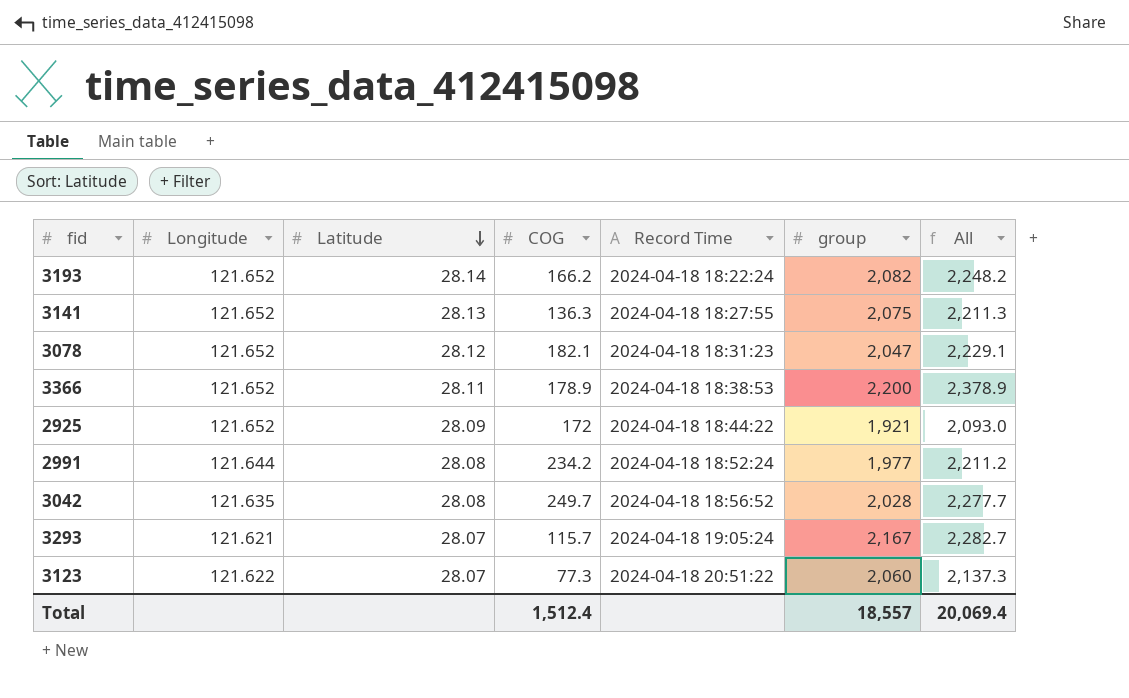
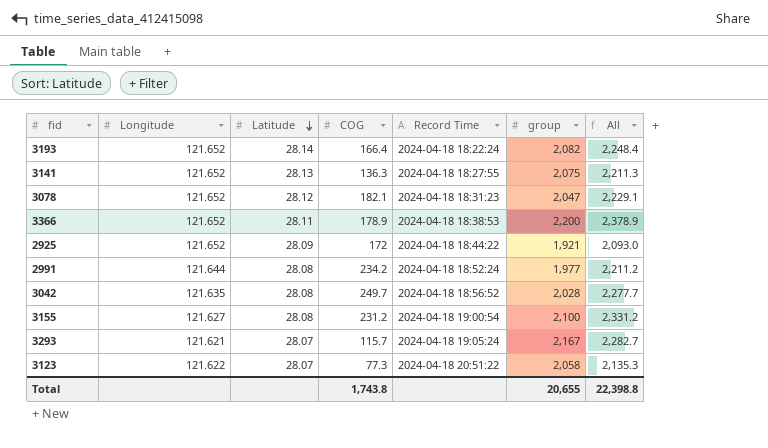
3193 | COG: 166.2 -> 166.4
3193 | All: 2,248.2 -> 2,248.4
row 3155: none -> 121.627 | 28.08 | 231.2 | 2024-04-18 19:00:54 | 2,100 | 2,331.2
3123 | group: 2,060 -> 2,058
3123 | All: 2,137.3 -> 2,135.3
Total | COG: 1,512.4 -> 1,743.8
Total | group: 18,557 -> 20,655
Total | All: 20,069.4 -> 22,398.8

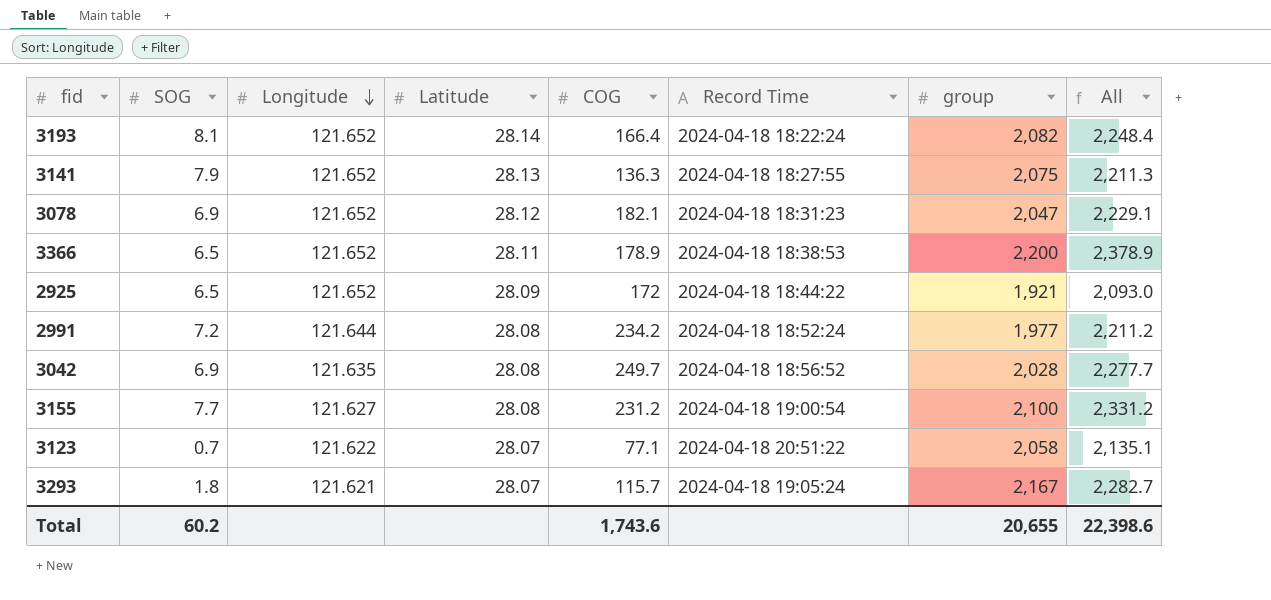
row order: Latitude descending -> Longitude descending
column SOG | position: none -> 2
3123 | COG: 77.3 -> 77.1
3123 | All: 2,135.3 -> 2,135.1
Total | COG: 1,743.8 -> 1,743.6
Total | All: 22,398.8 -> 22,398.6

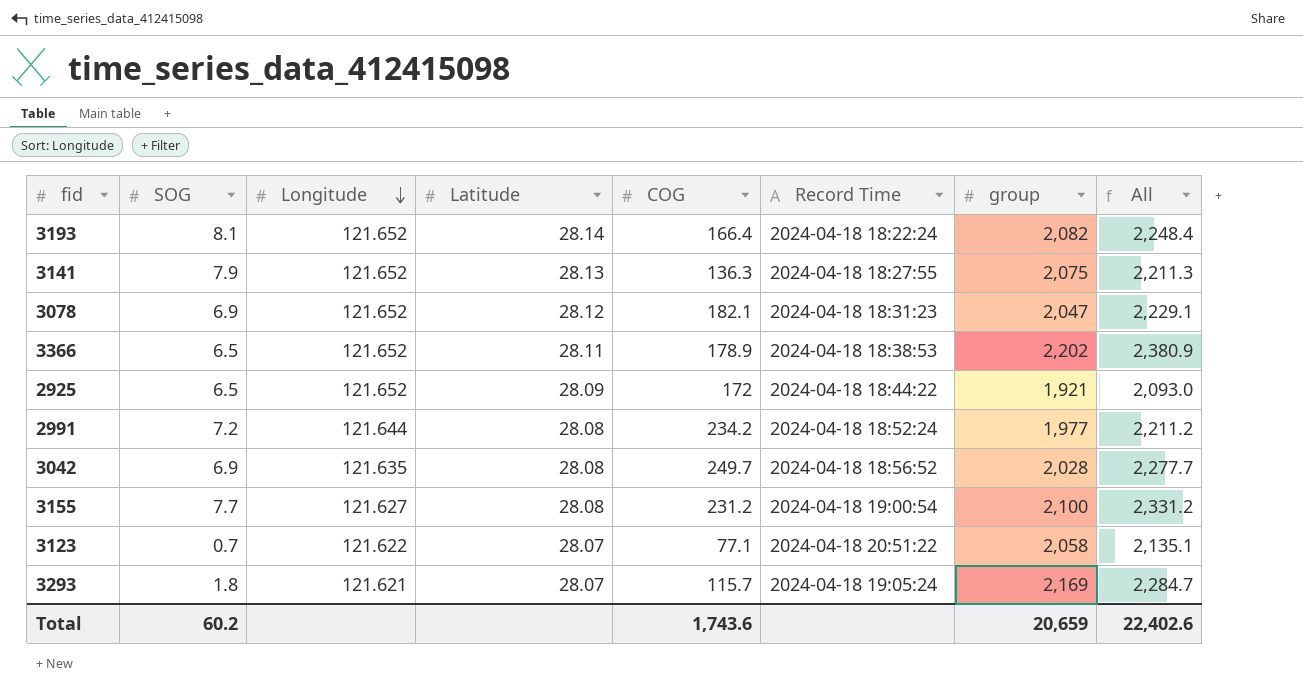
3366 | group: 2,200 -> 2,202
3366 | All: 2,378.9 -> 2,380.9
3293 | group: 2,167 -> 2,169
3293 | All: 2,282.7 -> 2,284.7
Total | group: 20,655 -> 20,659
Total | All: 22,398.6 -> 22,402.6

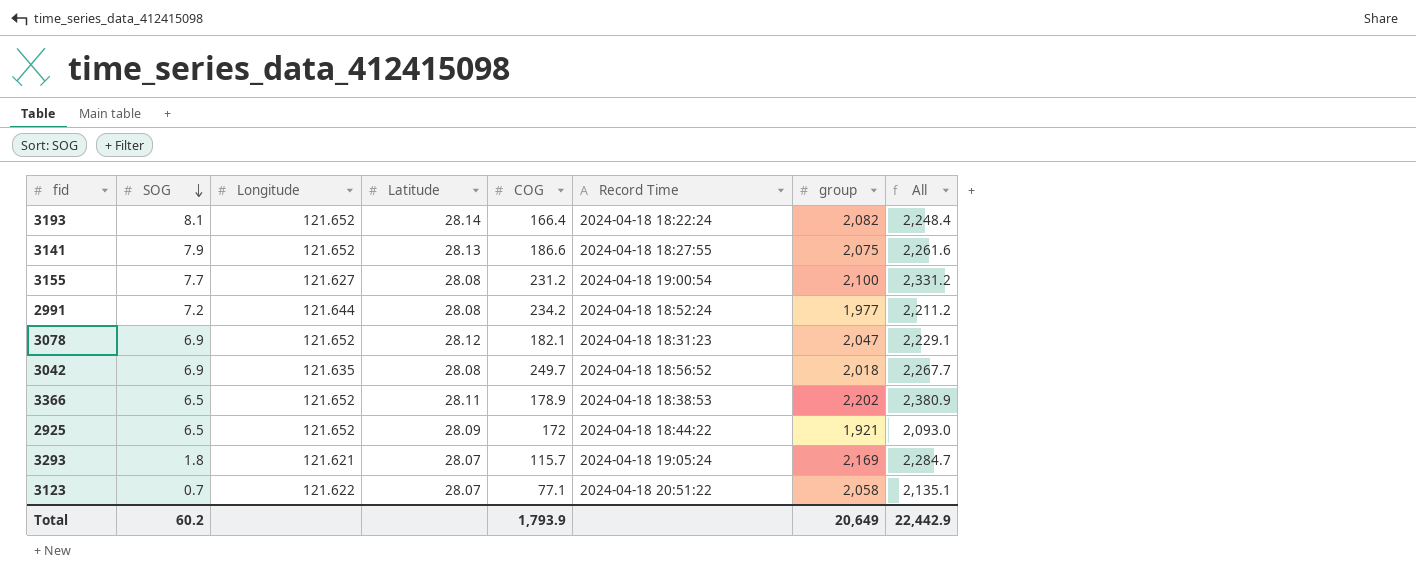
row order: Longitude descending -> SOG descending
3141 | COG: 136.3 -> 186.6
3141 | All: 2,211.3 -> 2,261.6
3042 | group: 2,028 -> 2,018
3042 | All: 2,277.7 -> 2,267.7
Total | COG: 1,743.6 -> 1,793.9
Total | group: 20,659 -> 20,649
Total | All: 22,402.6 -> 22,442.9

